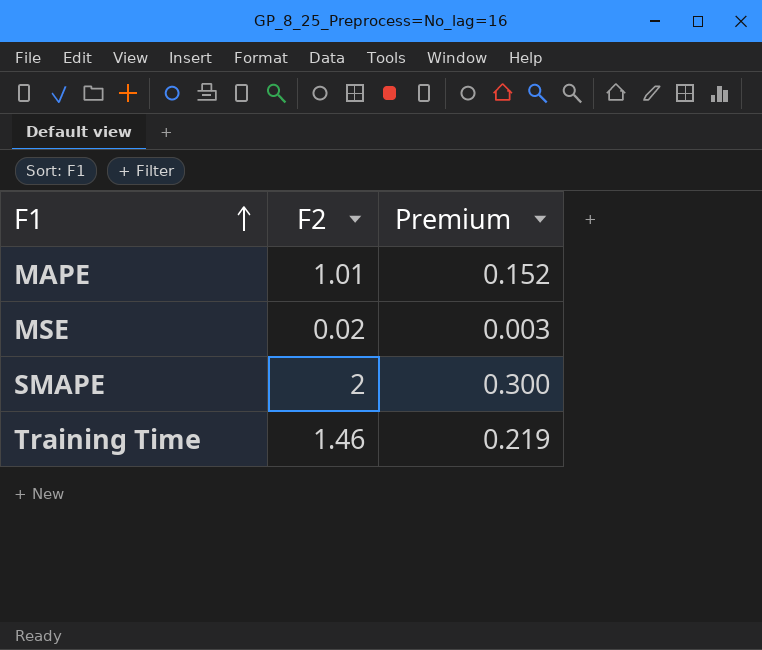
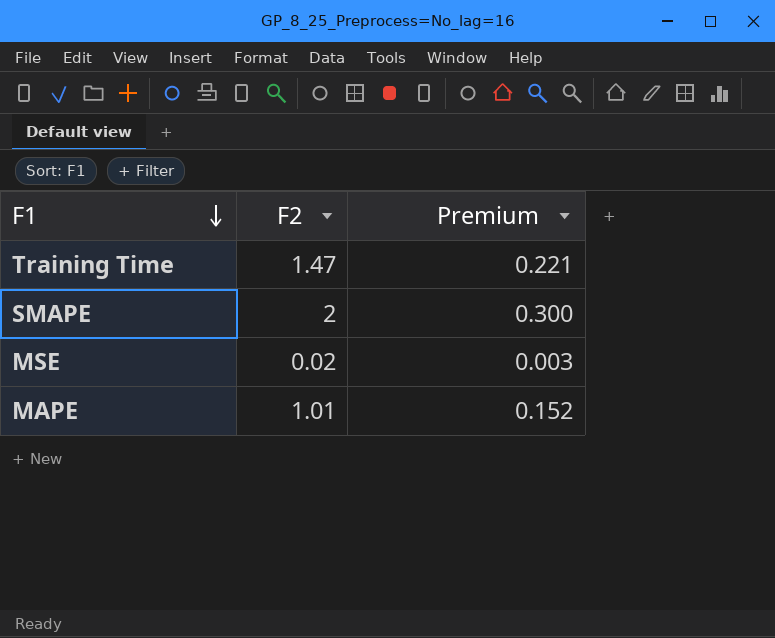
row order: F1 ascending -> F1 descending
Training Time | F2: 1.46 -> 1.47
Training Time | Premium: 0.219 -> 0.221

